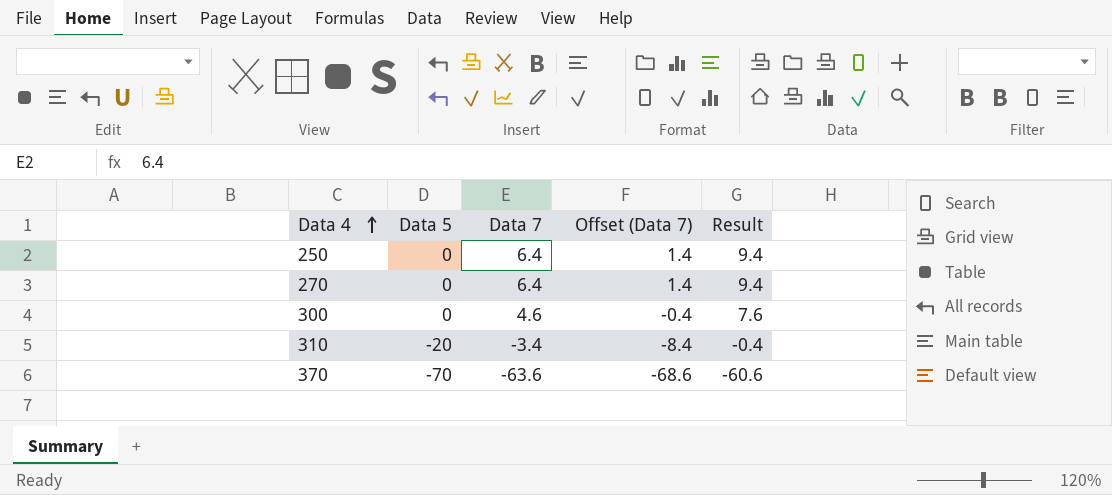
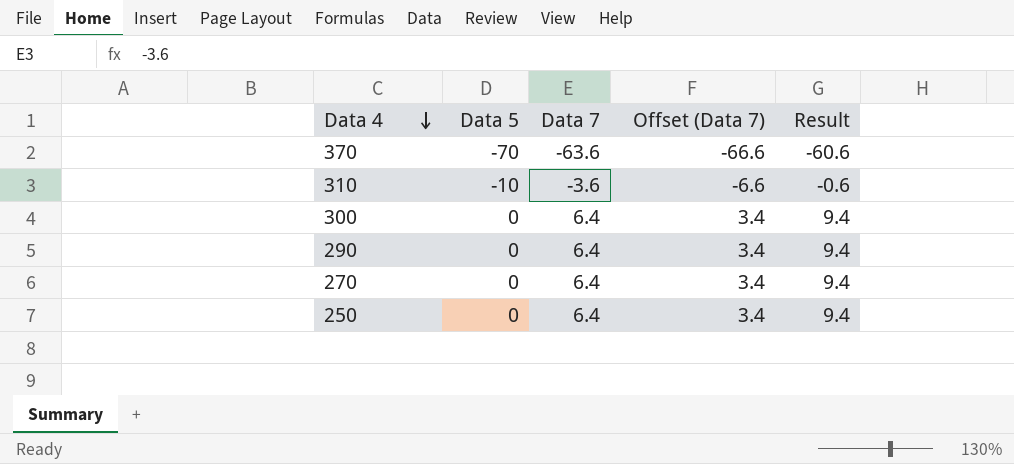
row order: Data 4 ascending -> Data 4 descending
column Offset (Data 7) | formula: [Data 7] - 5 -> [Data 7] - 3
310 | Data 5: -20 -> -10
310 | Data 7: -3.4 -> -3.6
310 | Result: -0.4 -> -0.6
300 | Data 7: 4.6 -> 6.4
300 | Result: 7.6 -> 9.4
row 290: none -> 0 | 6.4 | 3.4 | 9.4

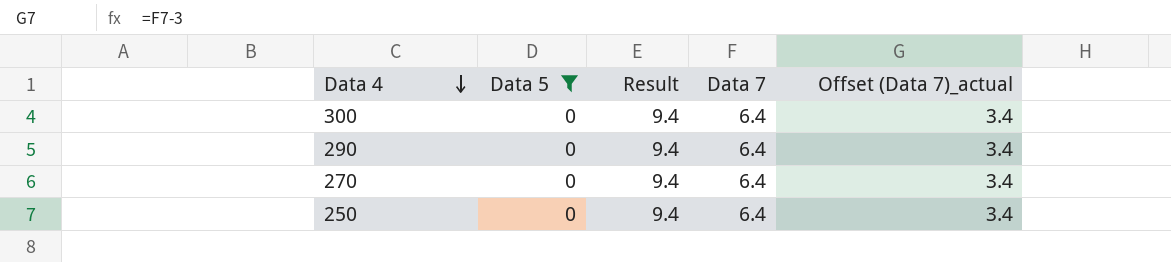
filter: none -> Data 5 = 0
column Result | position: 5 -> 3
column name: Offset (Data 7) -> Offset (Data 7)_actual

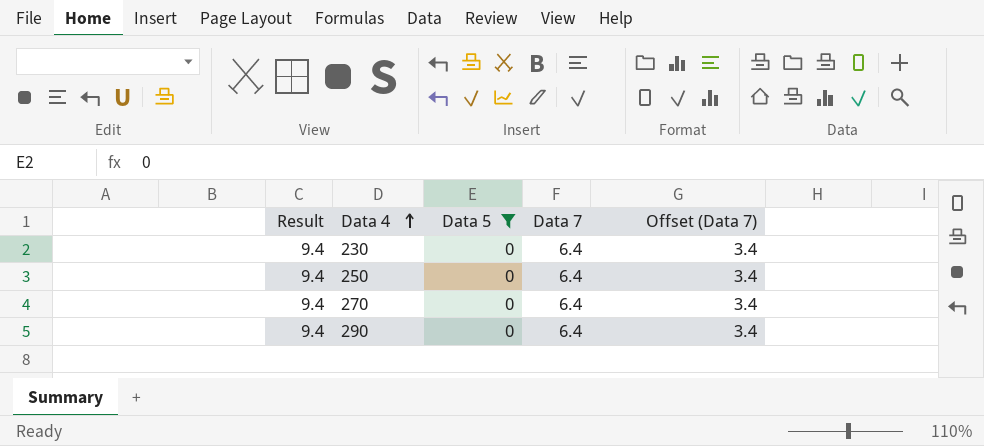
row order: Data 4 descending -> Data 4 ascending
column Result | position: 3 -> 1
column name: Offset (Data 7)_actual -> Offset (Data 7)
row 300: 0 | 9.4 | 6.4 | 3.4 -> none
row 230: none -> 9.4 | 0 | 6.4 | 3.4

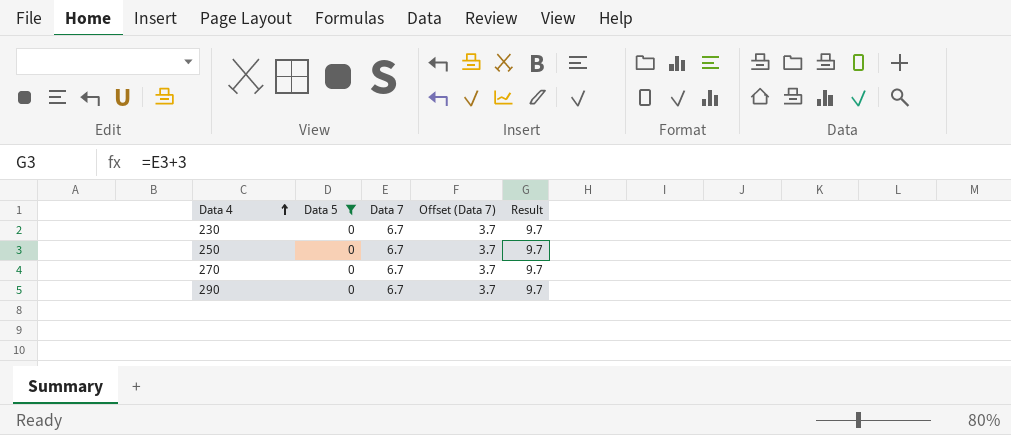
column Result | position: 1 -> 5
230 | Data 7: 6.4 -> 6.7
230 | Offset (Data 7): 3.4 -> 3.7
230 | Result: 9.4 -> 9.7
250 | Data 7: 6.4 -> 6.7
250 | Offset (Data 7): 3.4 -> 3.7
250 | Result: 9.4 -> 9.7
270 | Data 7: 6.4 -> 6.7
270 | Offset (Data 7): 3.4 -> 3.7
270 | Result: 9.4 -> 9.7
290 | Data 7: 6.4 -> 6.7
290 | Offset (Data 7): 3.4 -> 3.7
290 | Result: 9.4 -> 9.7

